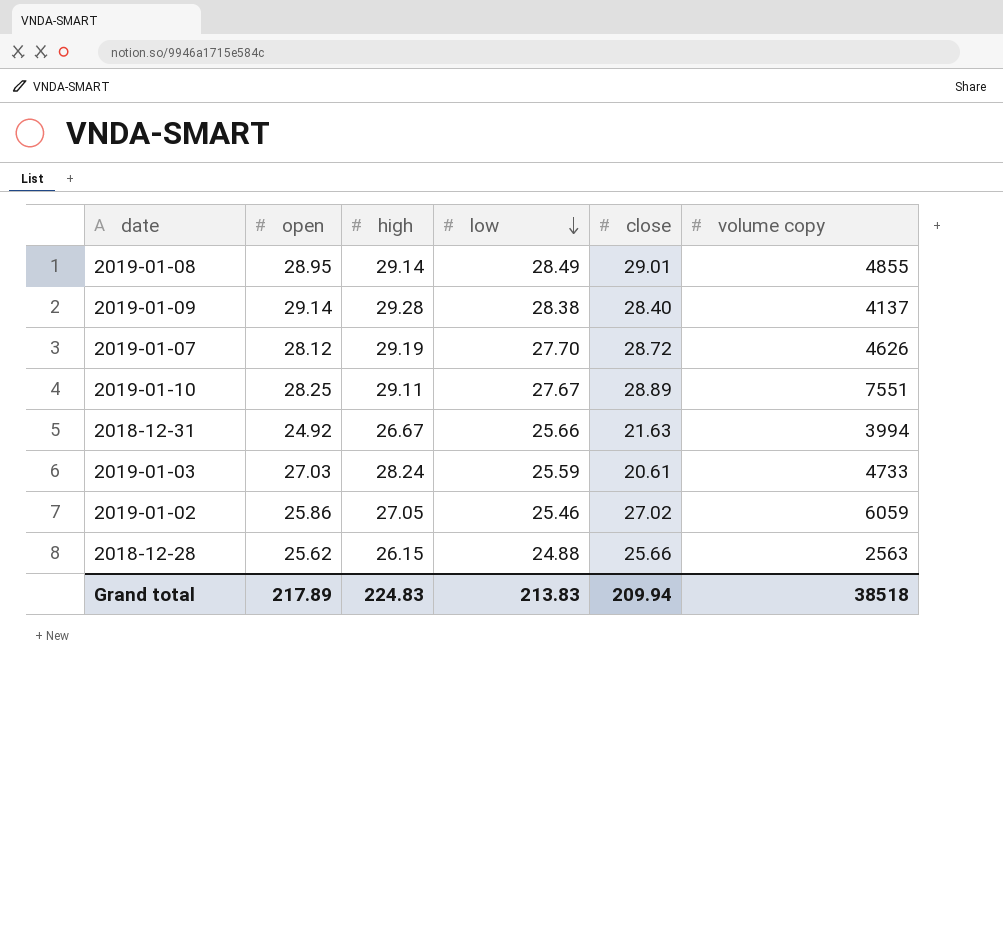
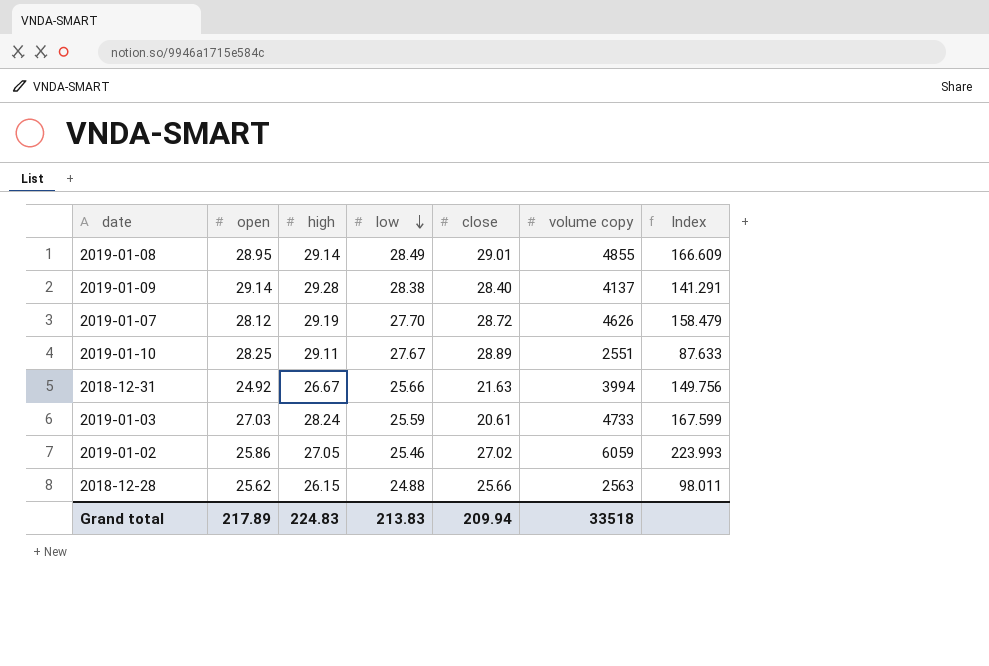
column Index | formula: none -> [volume copy] / [high]
2019-01-10 | volume copy: 7551 -> 2551
Grand total | volume copy: 38518 -> 33518

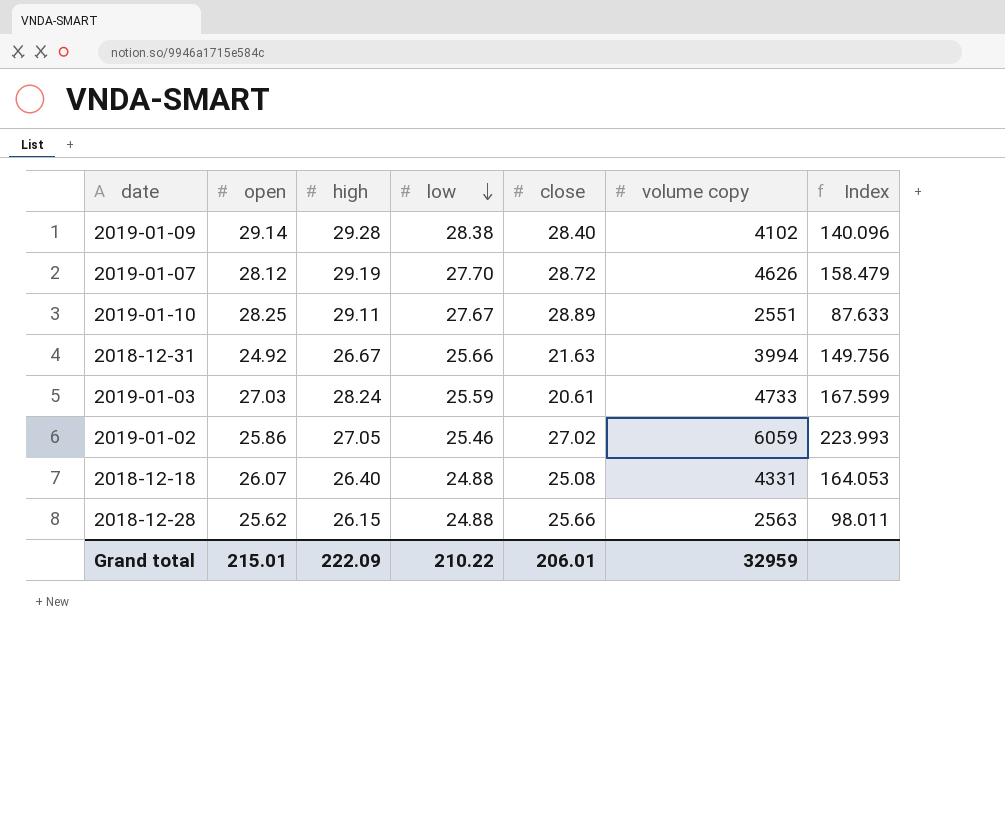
row 2019-01-08: 28.95 | 29.14 | 28.49 | 29.01 | 4855 | 166.609 -> none
2019-01-09 | volume copy: 4137 -> 4102
2019-01-09 | Index: 141.291 -> 140.096
row 2018-12-18: none -> 26.07 | 26.40 | 24.88 | 25.08 | 4331 | 164.053
Grand total | open: 217.89 -> 215.01
Grand total | high: 224.83 -> 222.09
Grand total | low: 213.83 -> 210.22
Grand total | close: 209.94 -> 206.01
Grand total | volume copy: 33518 -> 32959

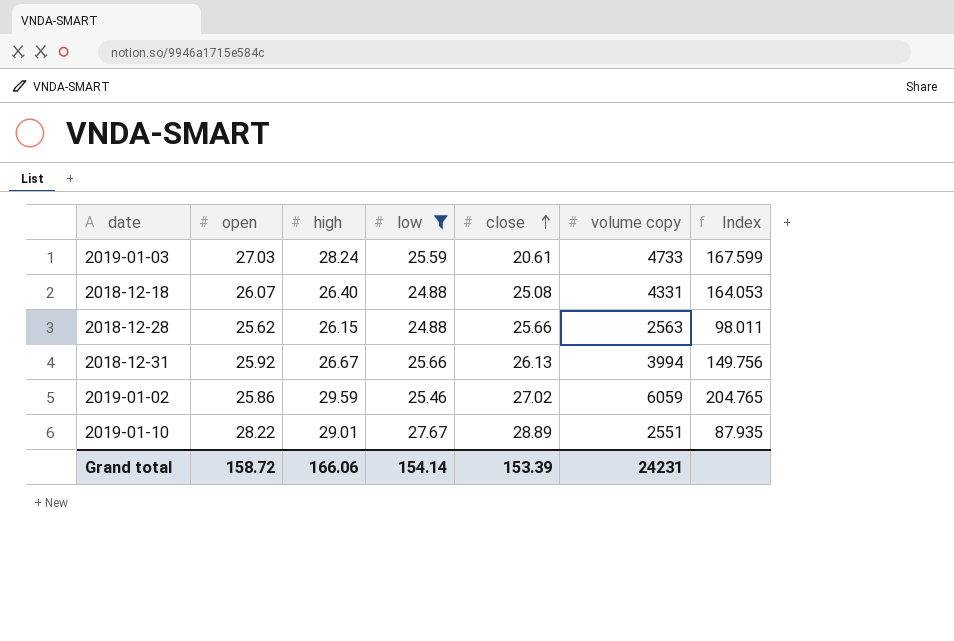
filter: none -> low <= 27.67
row order: low descending -> close ascending
2018-12-31 | open: 24.92 -> 25.92
2018-12-31 | close: 21.63 -> 26.13
2019-01-02 | high: 27.05 -> 29.59
2019-01-02 | Index: 223.993 -> 204.765
2019-01-10 | open: 28.25 -> 28.22
2019-01-10 | high: 29.11 -> 29.01
2019-01-10 | Index: 87.633 -> 87.935
Grand total | open: 215.01 -> 158.72
Grand total | high: 222.09 -> 166.06
Grand total | low: 210.22 -> 154.14
Grand total | close: 206.01 -> 153.39
Grand total | volume copy: 32959 -> 24231

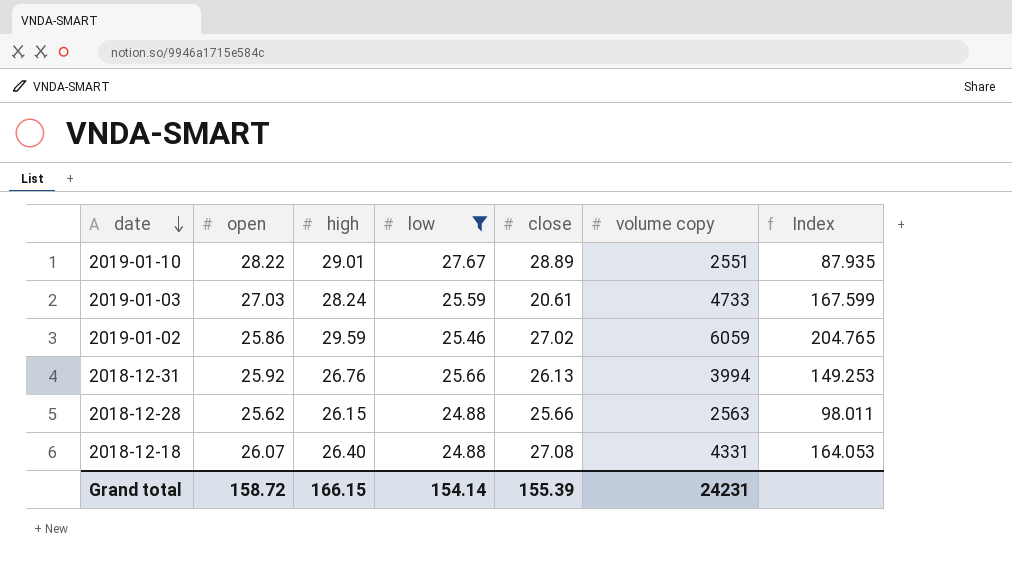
row order: close ascending -> date descending
2018-12-31 | high: 26.67 -> 26.76
2018-12-31 | Index: 149.756 -> 149.253
2018-12-18 | close: 25.08 -> 27.08
Grand total | high: 166.06 -> 166.15
Grand total | close: 153.39 -> 155.39

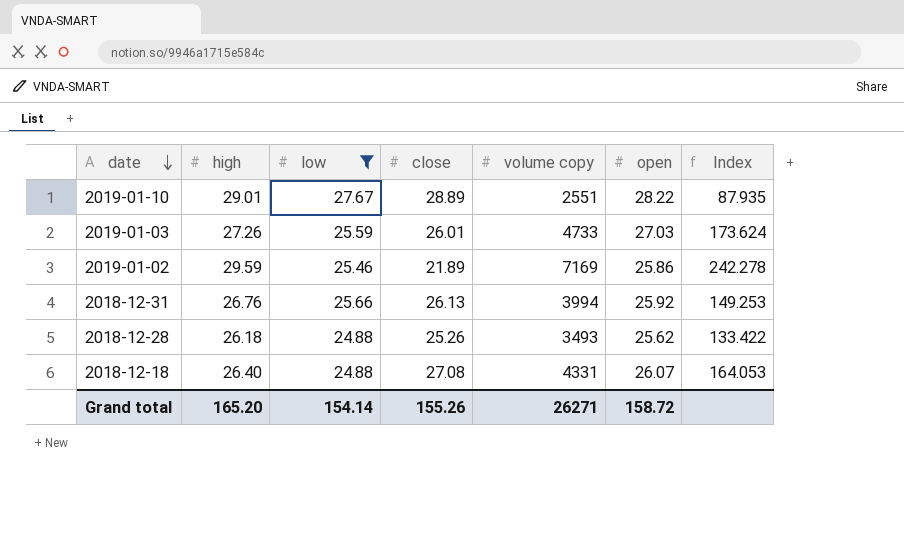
column open | position: 2 -> 6
2019-01-03 | high: 28.24 -> 27.26
2019-01-03 | close: 20.61 -> 26.01
2019-01-03 | Index: 167.599 -> 173.624
2019-01-02 | close: 27.02 -> 21.89
2019-01-02 | volume copy: 6059 -> 7169
2019-01-02 | Index: 204.765 -> 242.278
2018-12-28 | high: 26.15 -> 26.18
2018-12-28 | close: 25.66 -> 25.26
2018-12-28 | volume copy: 2563 -> 3493
2018-12-28 | Index: 98.011 -> 133.422
Grand total | high: 166.15 -> 165.20
Grand total | close: 155.39 -> 155.26
Grand total | volume copy: 24231 -> 26271

